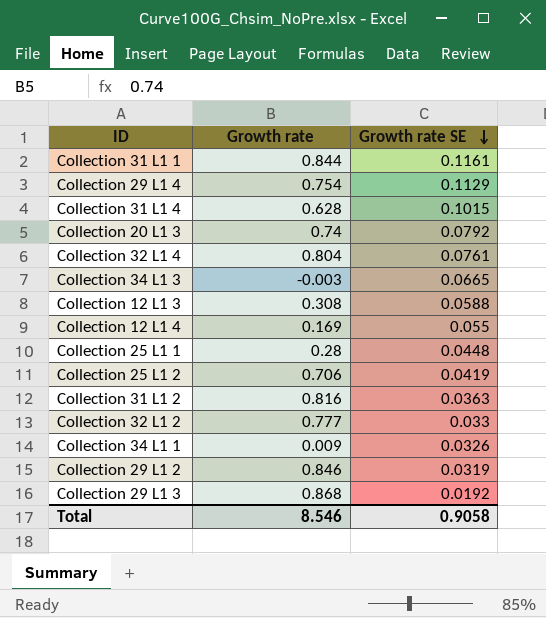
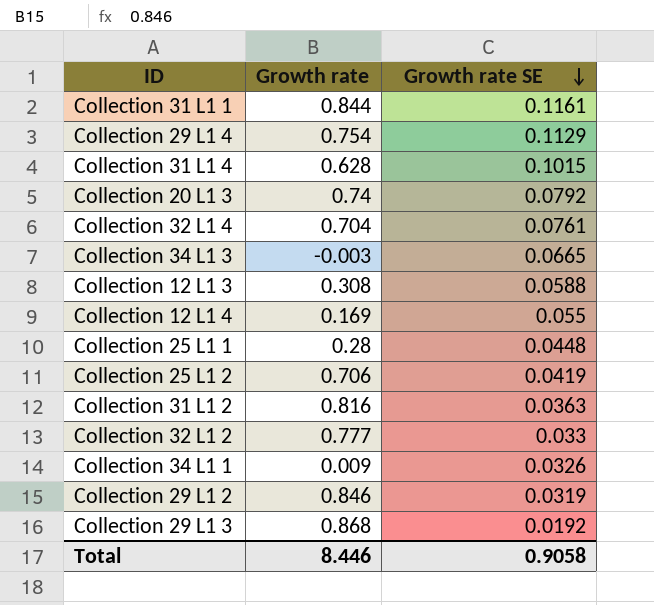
Collection 32 L1 4 | Growth rate: 0.804 -> 0.704
Total | Growth rate: 8.546 -> 8.446

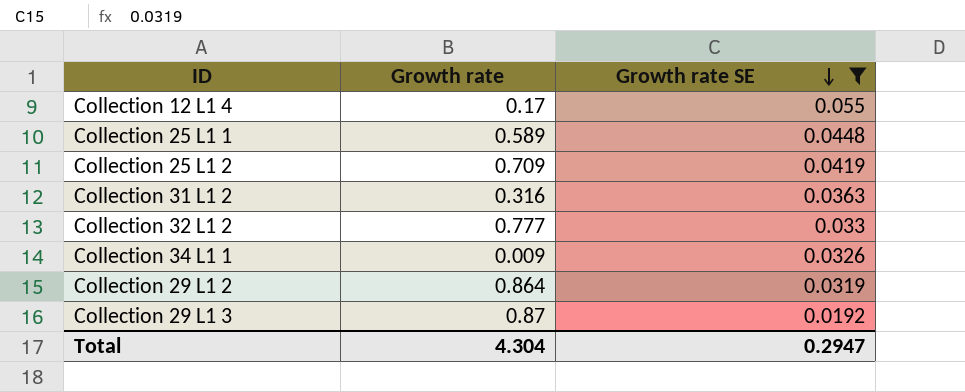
filter: none -> Growth rate SE <= 0.055
Collection 12 L1 4 | Growth rate: 0.169 -> 0.17
Collection 25 L1 1 | Growth rate: 0.28 -> 0.589
Collection 25 L1 2 | Growth rate: 0.706 -> 0.709
Collection 31 L1 2 | Growth rate: 0.816 -> 0.316
Collection 29 L1 2 | Growth rate: 0.846 -> 0.864
Collection 29 L1 3 | Growth rate: 0.868 -> 0.87
Total | Growth rate: 8.446 -> 4.304
Total | Growth rate SE: 0.9058 -> 0.2947

